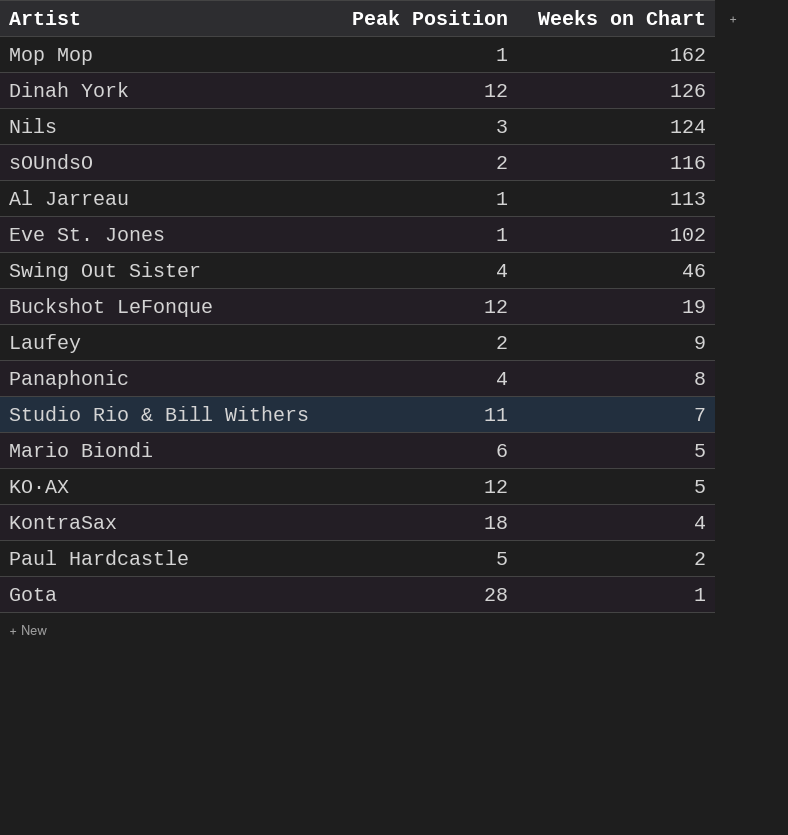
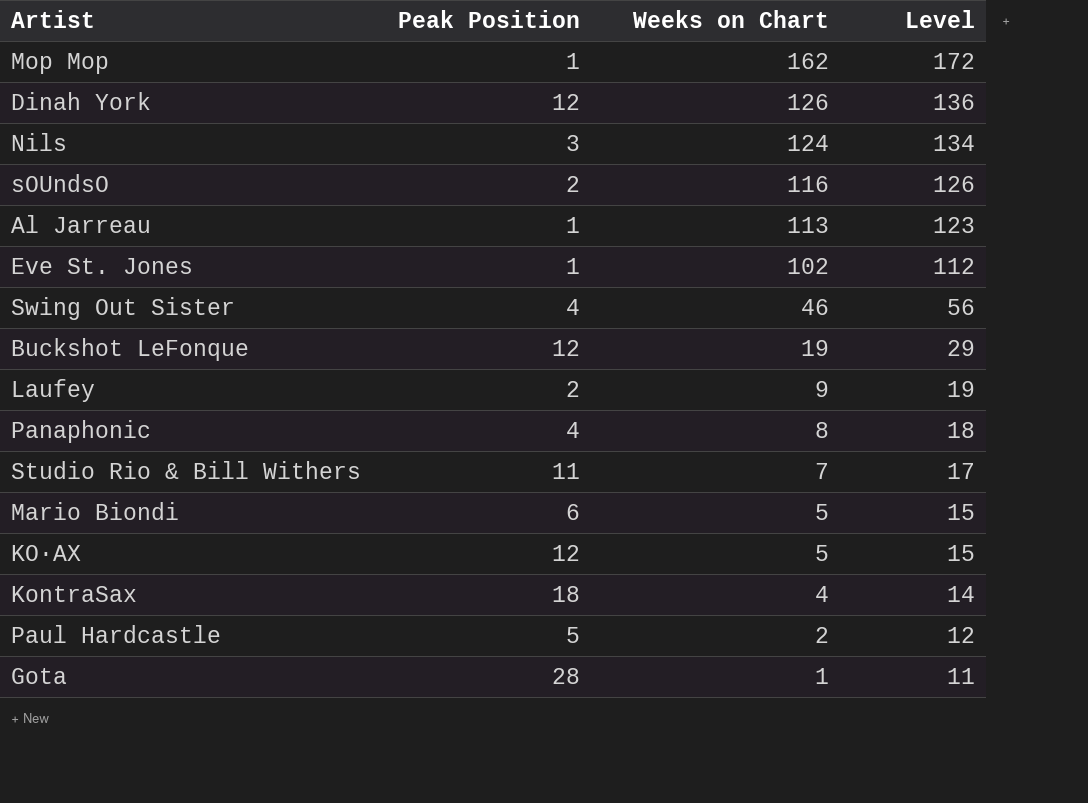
column Level | formula: none -> [Weeks on Chart] + 10

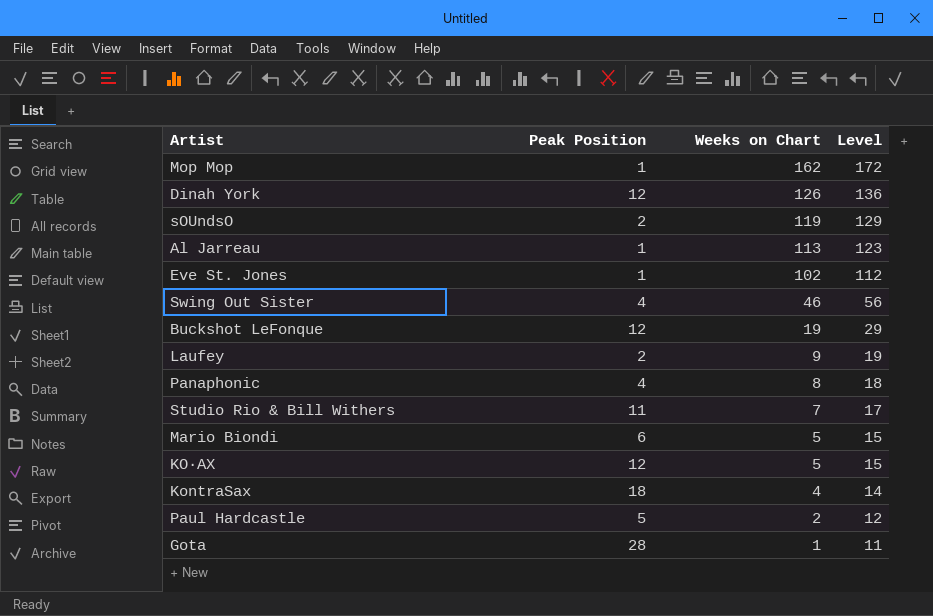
row Nils: 3 | 124 | 134 -> none
sOUndsO | Weeks on Chart: 116 -> 119
sOUndsO | Level: 126 -> 129

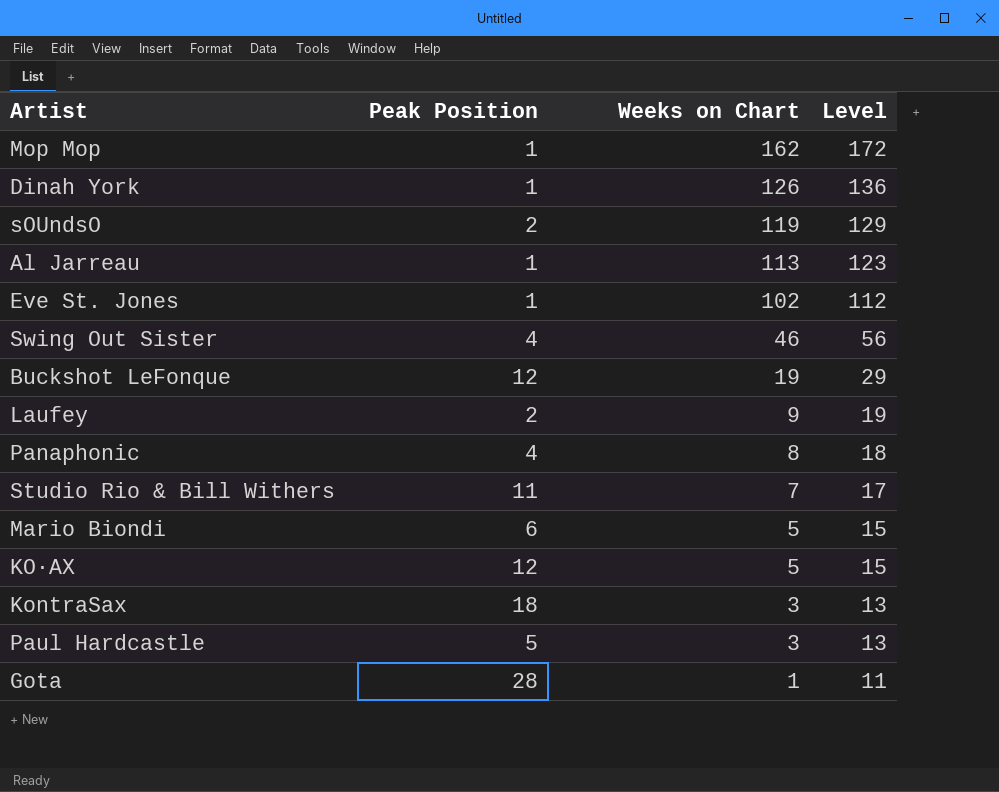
Dinah York | Peak Position: 12 -> 1
KontraSax | Weeks on Chart: 4 -> 3
KontraSax | Level: 14 -> 13
Paul Hardcastle | Weeks on Chart: 2 -> 3
Paul Hardcastle | Level: 12 -> 13

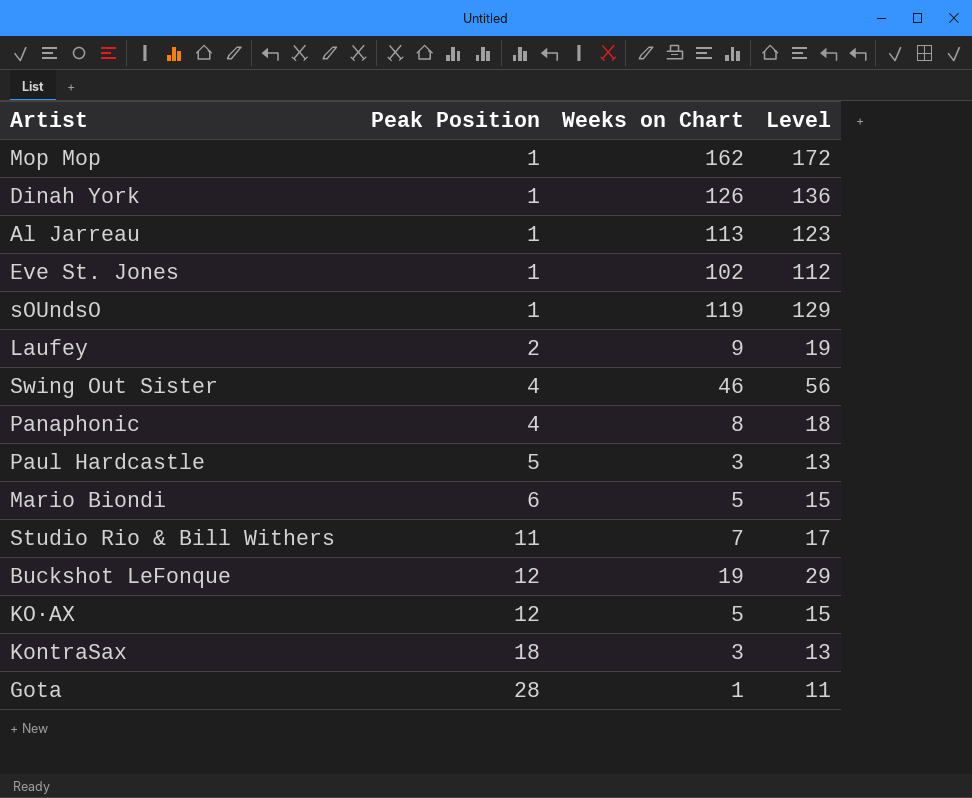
row order: Weeks on Chart descending -> Peak Position ascending
sOUndsO | Peak Position: 2 -> 1

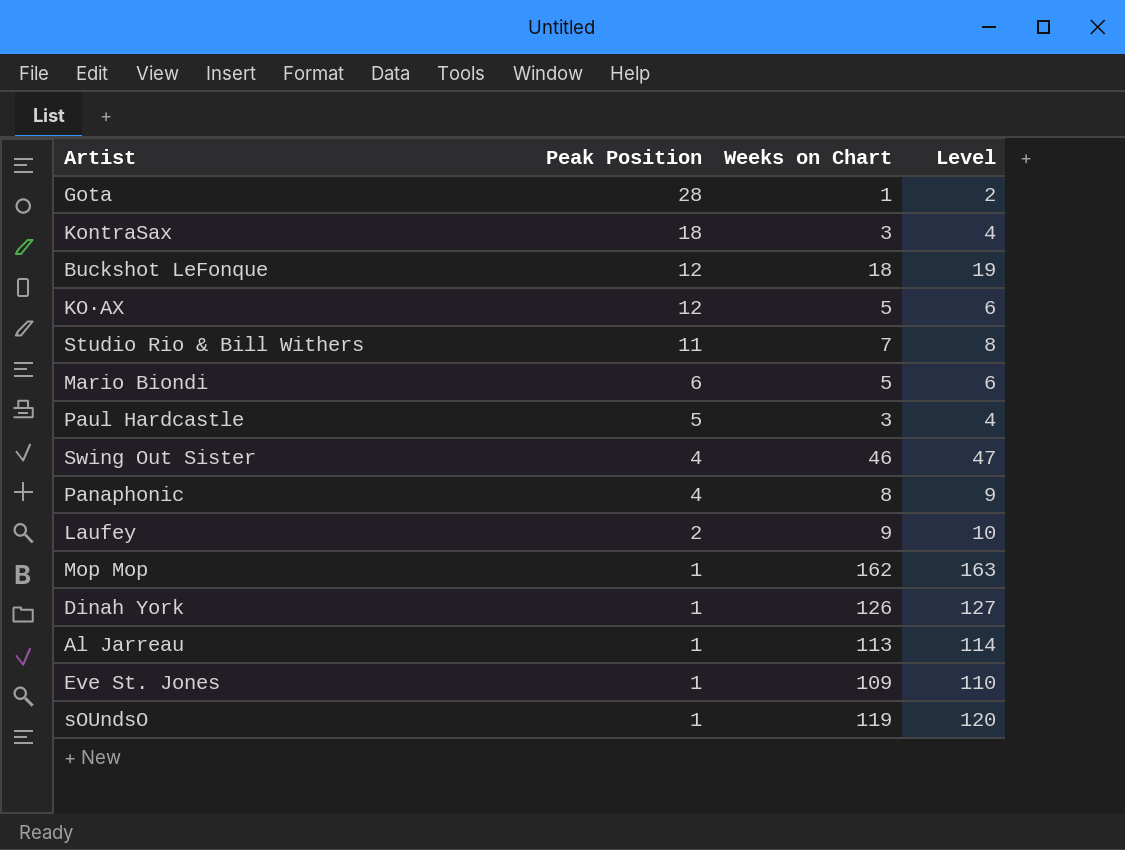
row order: Peak Position ascending -> Peak Position descending
column Level | formula: [Weeks on Chart] + 10 -> [Weeks on Chart] + 1
Buckshot LeFonque | Weeks on Chart: 19 -> 18
Eve St. Jones | Weeks on Chart: 102 -> 109

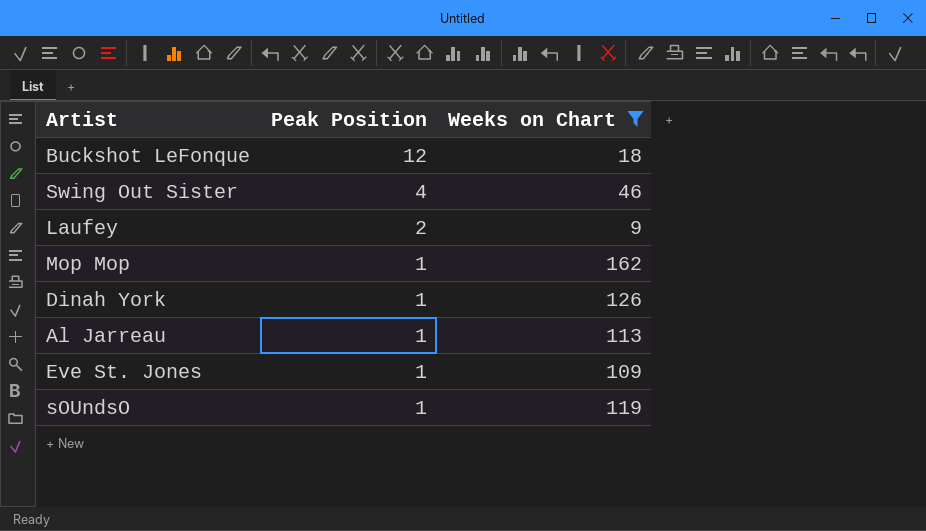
filter: none -> Weeks on Chart >= 9
column Level | formula: [Weeks on Chart] + 1 -> none

